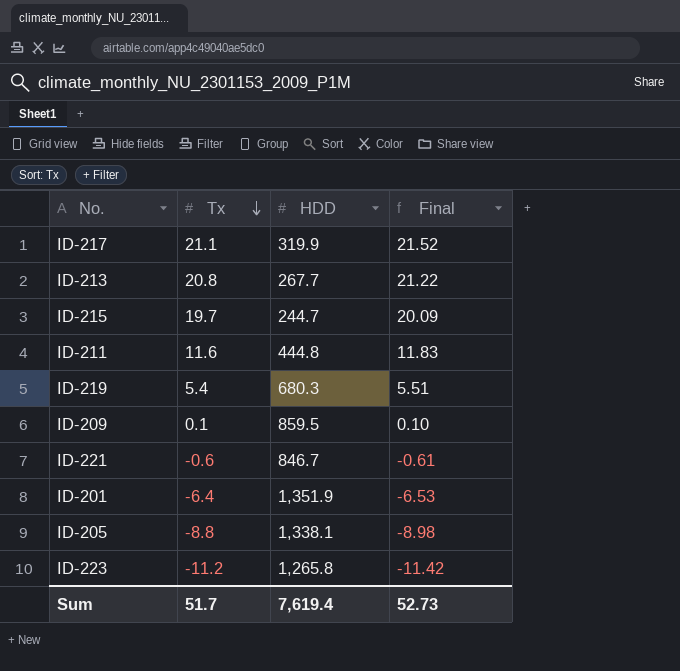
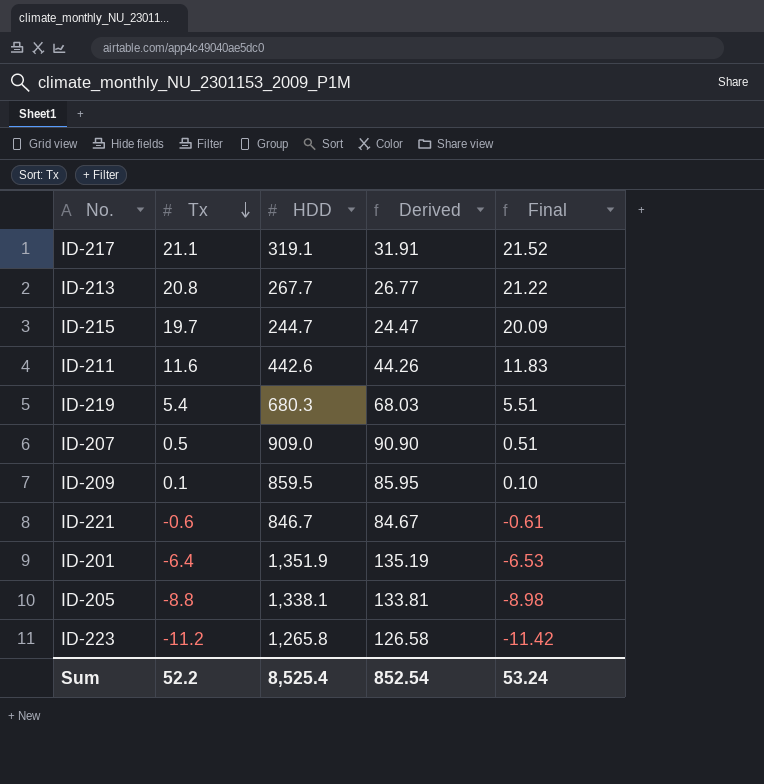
column Derived | formula: none -> [HDD] * 0.1
ID-217 | HDD: 319.9 -> 319.1
ID-211 | HDD: 444.8 -> 442.6
row ID-207: none -> 0.5 | 909.0 | 90.90 | 0.51
Sum | Tx: 51.7 -> 52.2
Sum | HDD: 7,619.4 -> 8,525.4
Sum | Final: 52.73 -> 53.24

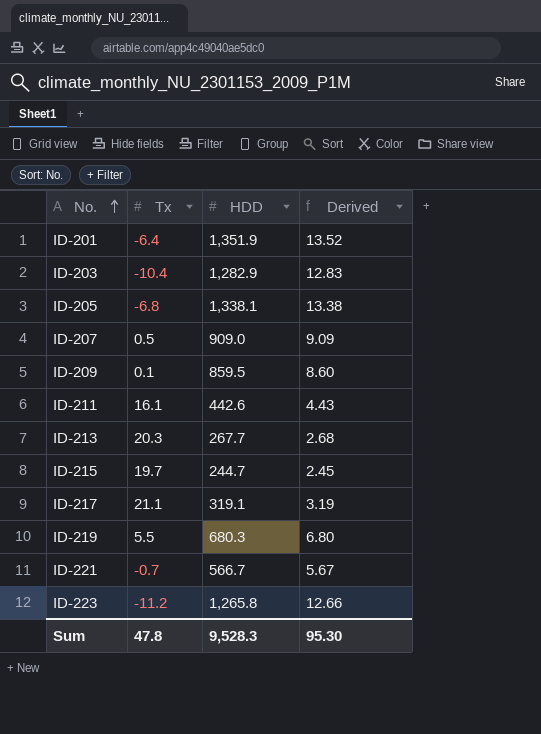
row order: Tx descending -> No. ascending
column Final | formula: [Tx] * 1.02 -> none
column Derived | formula: [HDD] * 0.1 -> [HDD] * 0.01
row ID-203: none -> -10.4 | 1,282.9 | 12.83
ID-205 | Tx: -8.8 -> -6.8
ID-211 | Tx: 11.6 -> 16.1
ID-213 | Tx: 20.8 -> 20.3
ID-219 | Tx: 5.4 -> 5.5
ID-221 | Tx: -0.6 -> -0.7
ID-221 | HDD: 846.7 -> 566.7
Sum | Tx: 52.2 -> 47.8
Sum | HDD: 8,525.4 -> 9,528.3
Sum | Derived: 852.54 -> 95.30

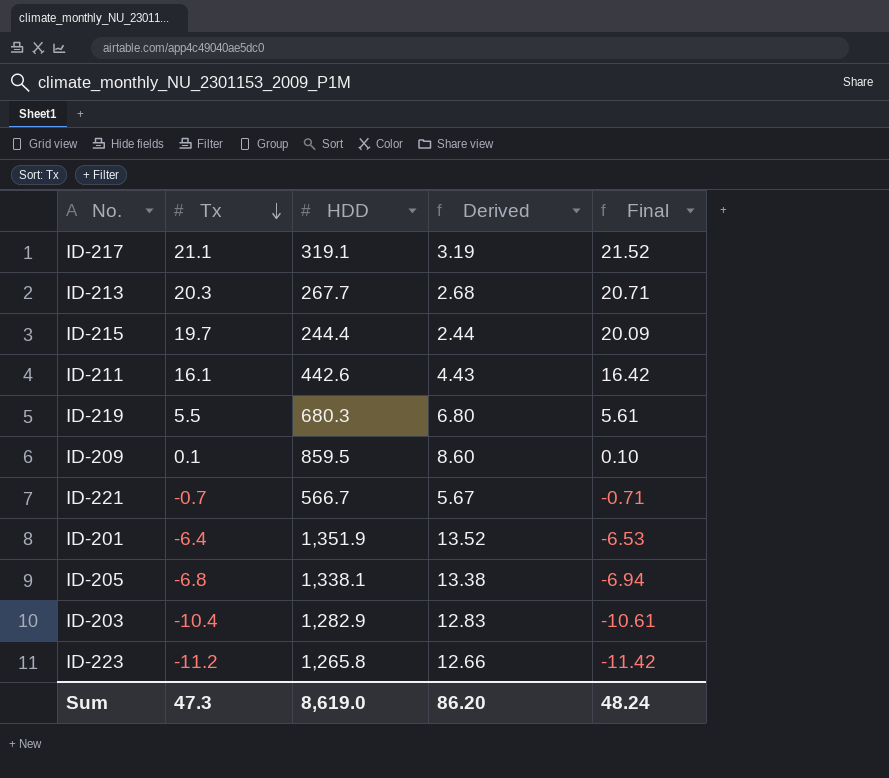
row order: No. ascending -> Tx descending
column Final | formula: none -> [Tx] * 1.02
row ID-207: 0.5 | 909.0 | 9.09 -> none
ID-215 | HDD: 244.7 -> 244.4
ID-215 | Derived: 2.45 -> 2.44
Sum | Tx: 47.8 -> 47.3
Sum | HDD: 9,528.3 -> 8,619.0
Sum | Derived: 95.30 -> 86.20

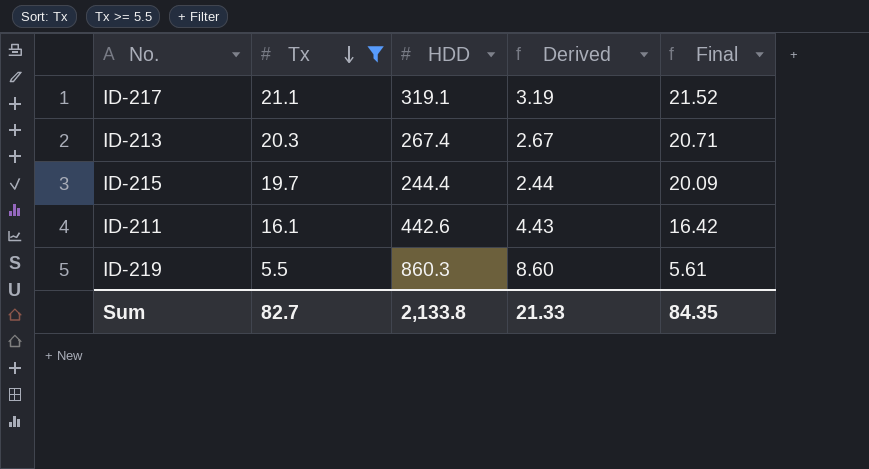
filter: none -> Tx >= 5.5
ID-213 | HDD: 267.7 -> 267.4
ID-213 | Derived: 2.68 -> 2.67
ID-219 | HDD: 680.3 -> 860.3
ID-219 | Derived: 6.80 -> 8.60
Sum | Tx: 47.3 -> 82.7
Sum | HDD: 8,619.0 -> 2,133.8
Sum | Derived: 86.20 -> 21.33
Sum | Final: 48.24 -> 84.35

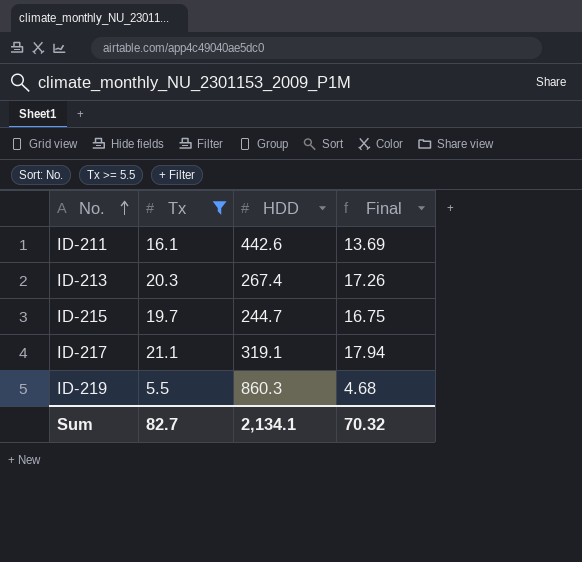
row order: Tx descending -> No. ascending
column Derived | formula: [HDD] * 0.01 -> none
column Final | formula: [Tx] * 1.02 -> [Tx] * 0.85
ID-215 | HDD: 244.4 -> 244.7
Sum | HDD: 2,133.8 -> 2,134.1
Sum | Final: 84.35 -> 70.32

